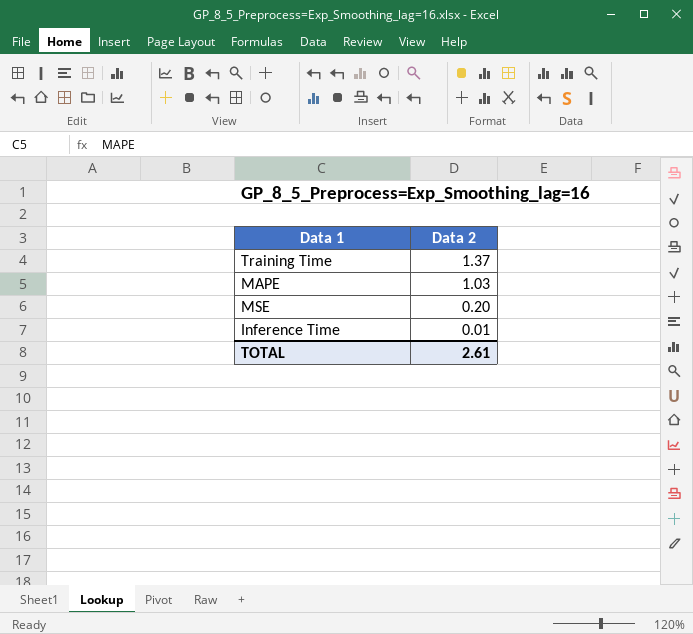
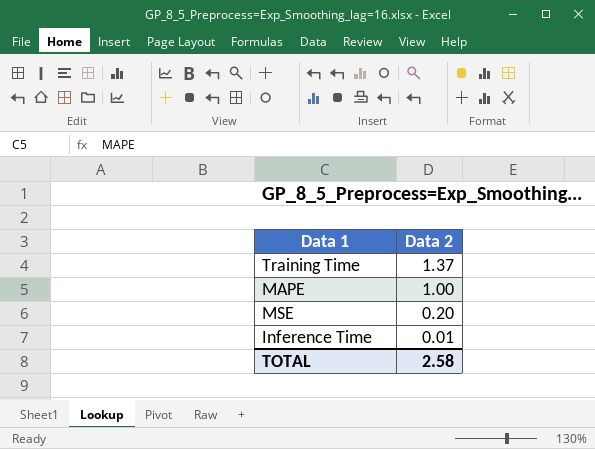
MAPE | Data 2: 1.03 -> 1.00
TOTAL | Data 2: 2.61 -> 2.58

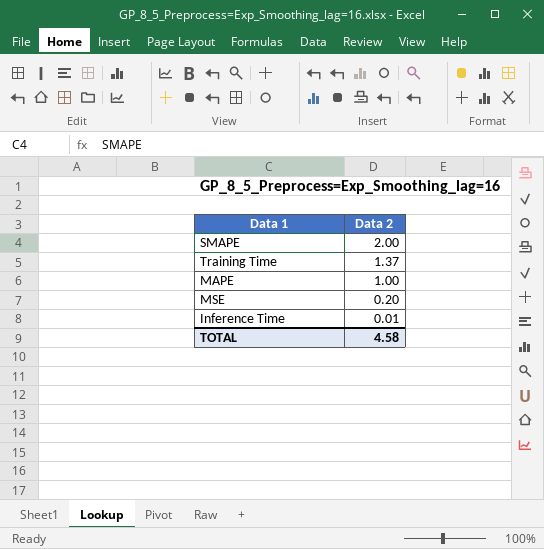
row SMAPE: none -> 2.00
TOTAL | Data 2: 2.58 -> 4.58

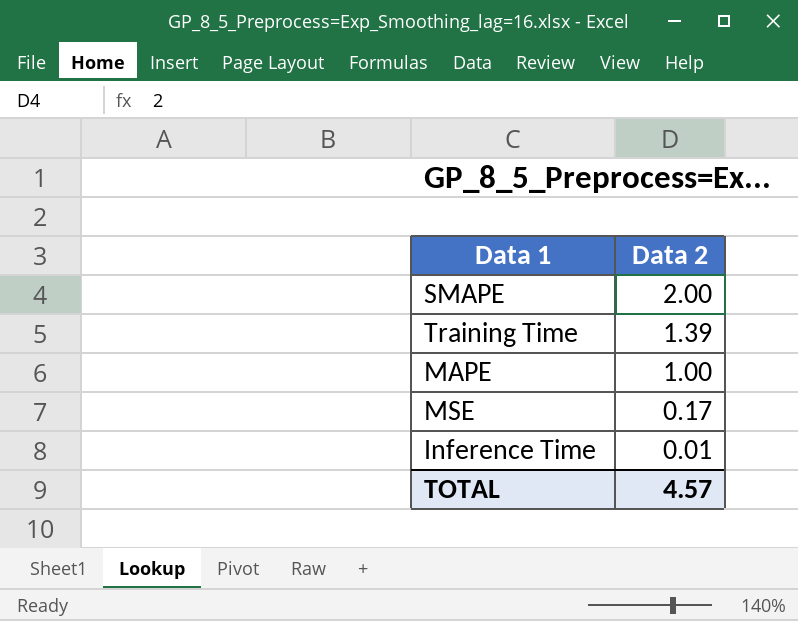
Training Time | Data 2: 1.37 -> 1.39
MSE | Data 2: 0.20 -> 0.17
TOTAL | Data 2: 4.58 -> 4.57

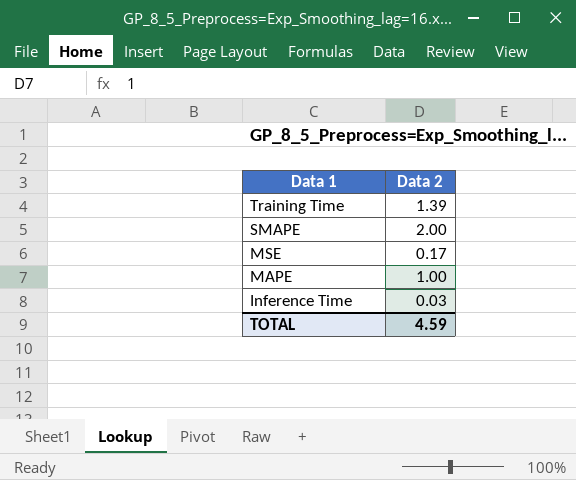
row order: Data 2 descending -> Data 1 descending
Inference Time | Data 2: 0.01 -> 0.03
TOTAL | Data 2: 4.57 -> 4.59

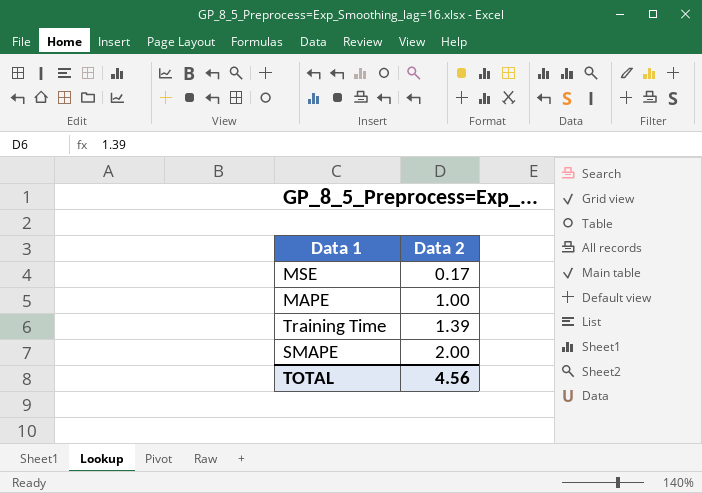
row order: Data 1 descending -> Data 2 ascending
row Inference Time: 0.03 -> none
TOTAL | Data 2: 4.59 -> 4.56

